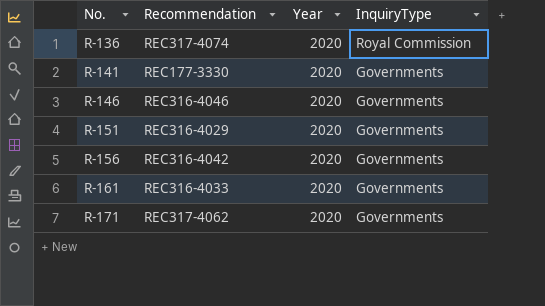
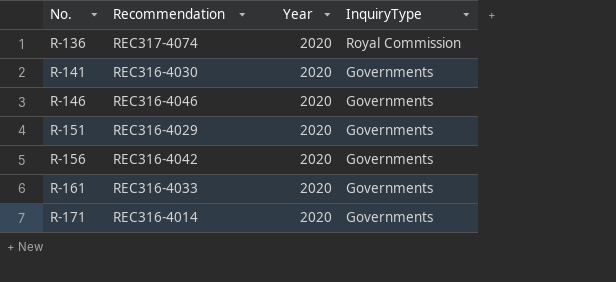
R-141 | Recommendation: REC177-3330 -> REC316-4030
R-171 | Recommendation: REC317-4062 -> REC316-4014

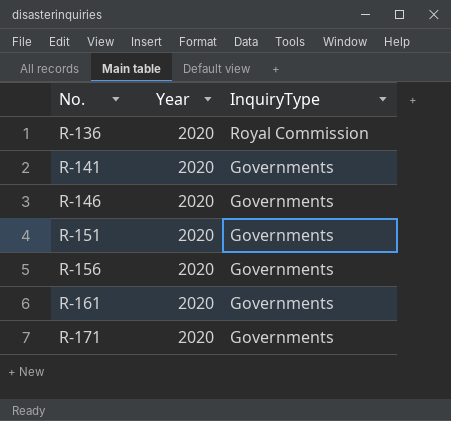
column Recommendation | position: 2 -> none

